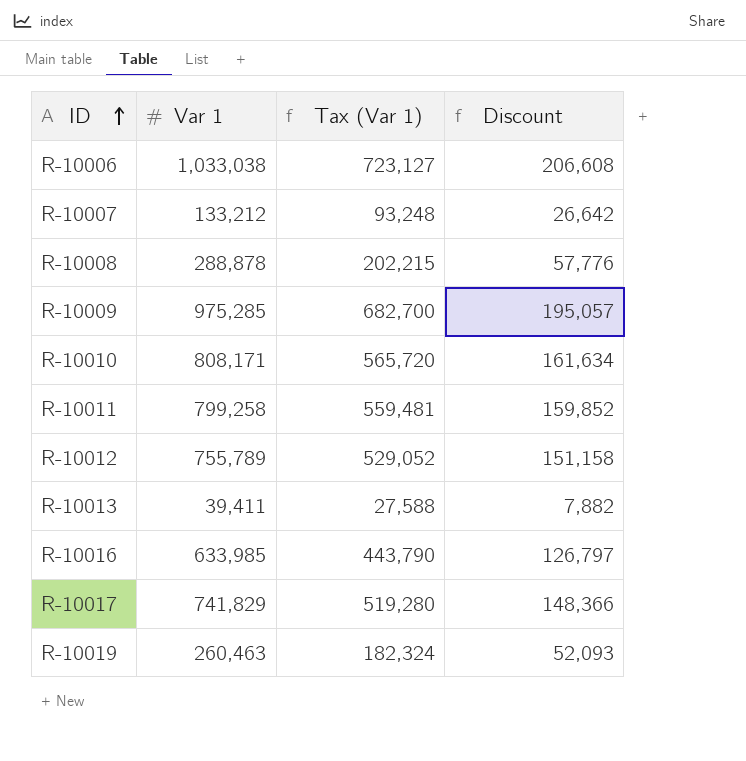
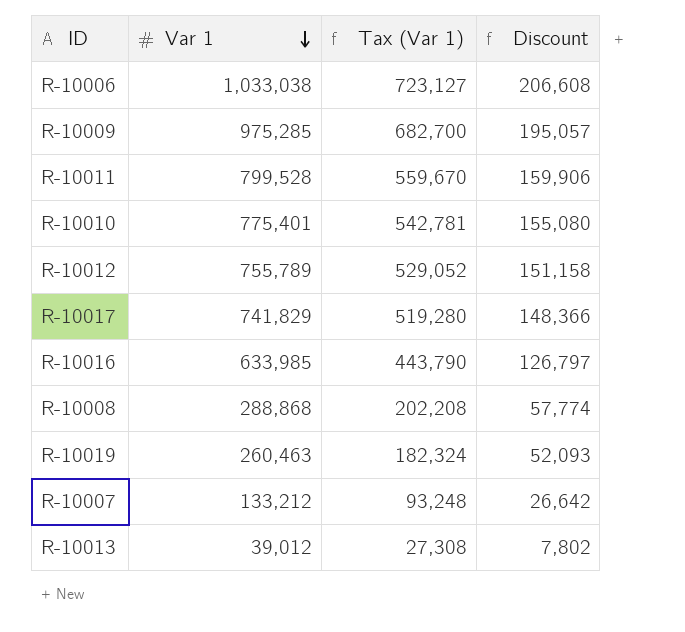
row order: ID ascending -> Var 1 descending
R-10011 | Var 1: 799,258 -> 799,528
R-10011 | Tax (Var 1): 559,481 -> 559,670
R-10011 | Discount: 159,852 -> 159,906
R-10010 | Var 1: 808,171 -> 775,401
R-10010 | Tax (Var 1): 565,720 -> 542,781
R-10010 | Discount: 161,634 -> 155,080
R-10008 | Var 1: 288,878 -> 288,868
R-10008 | Tax (Var 1): 202,215 -> 202,208
R-10008 | Discount: 57,776 -> 57,774
R-10013 | Var 1: 39,411 -> 39,012
R-10013 | Tax (Var 1): 27,588 -> 27,308
R-10013 | Discount: 7,882 -> 7,802

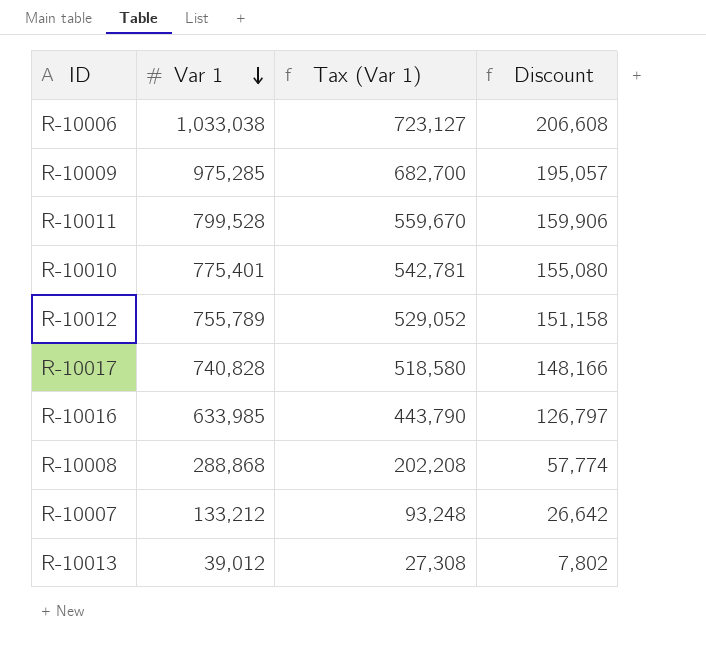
row R-10019: 260,463 | 182,324 | 52,093 -> none
R-10017 | Var 1: 741,829 -> 740,828
R-10017 | Tax (Var 1): 519,280 -> 518,580
R-10017 | Discount: 148,366 -> 148,166

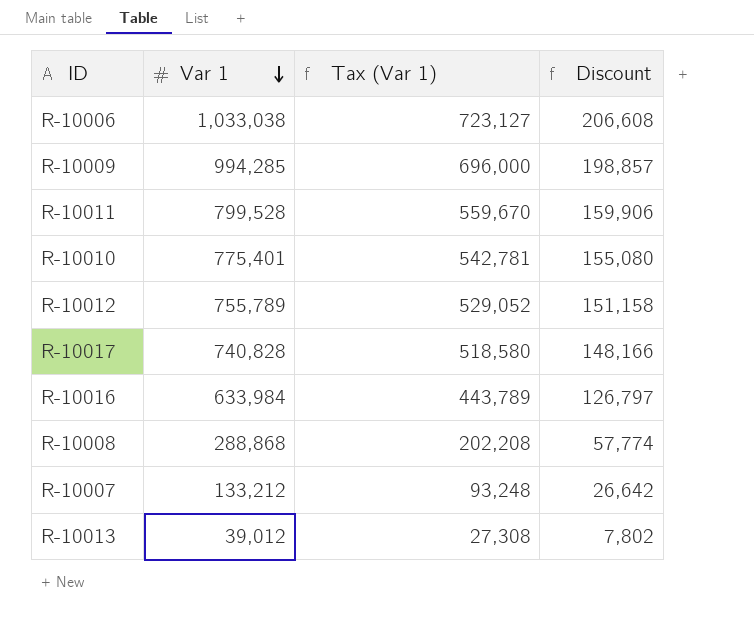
R-10009 | Var 1: 975,285 -> 994,285
R-10009 | Tax (Var 1): 682,700 -> 696,000
R-10009 | Discount: 195,057 -> 198,857
R-10016 | Var 1: 633,985 -> 633,984
R-10016 | Tax (Var 1): 443,790 -> 443,789

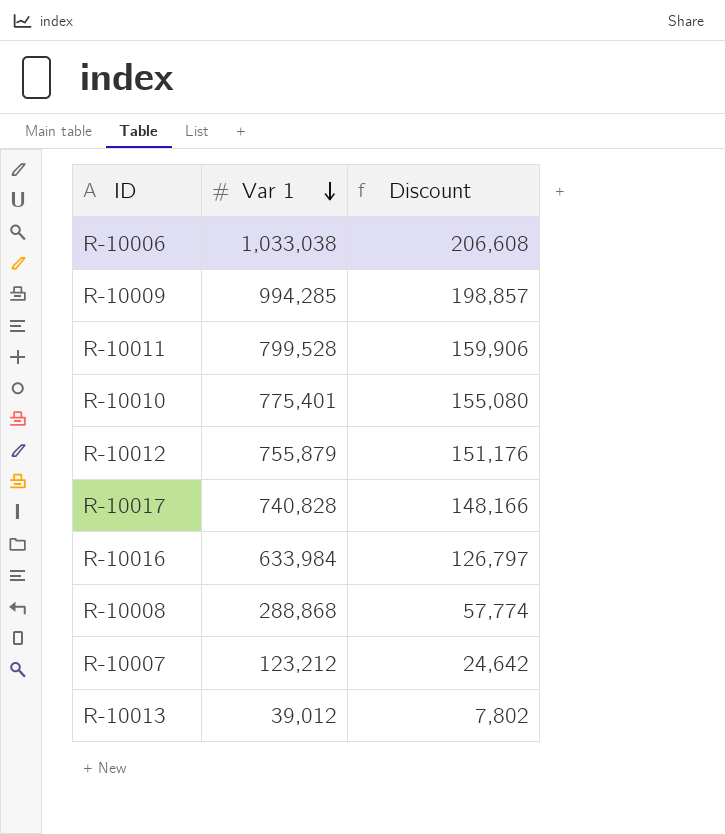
column Tax (Var 1) | formula: [Var 1] * 0.7 -> none
R-10012 | Var 1: 755,789 -> 755,879
R-10012 | Discount: 151,158 -> 151,176
R-10007 | Var 1: 133,212 -> 123,212
R-10007 | Discount: 26,642 -> 24,642

